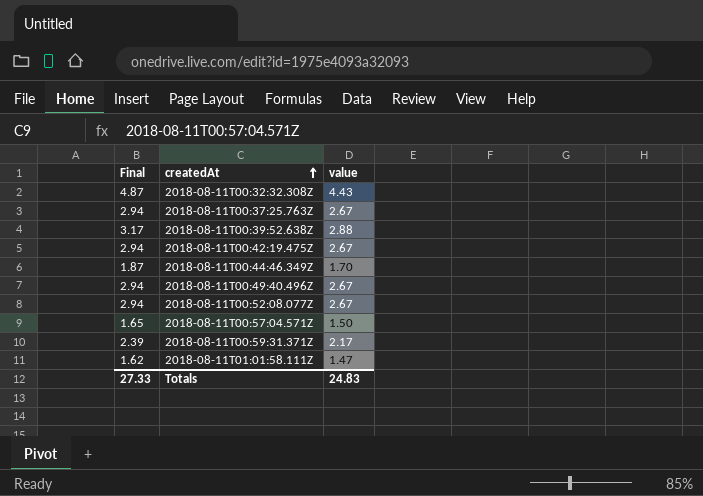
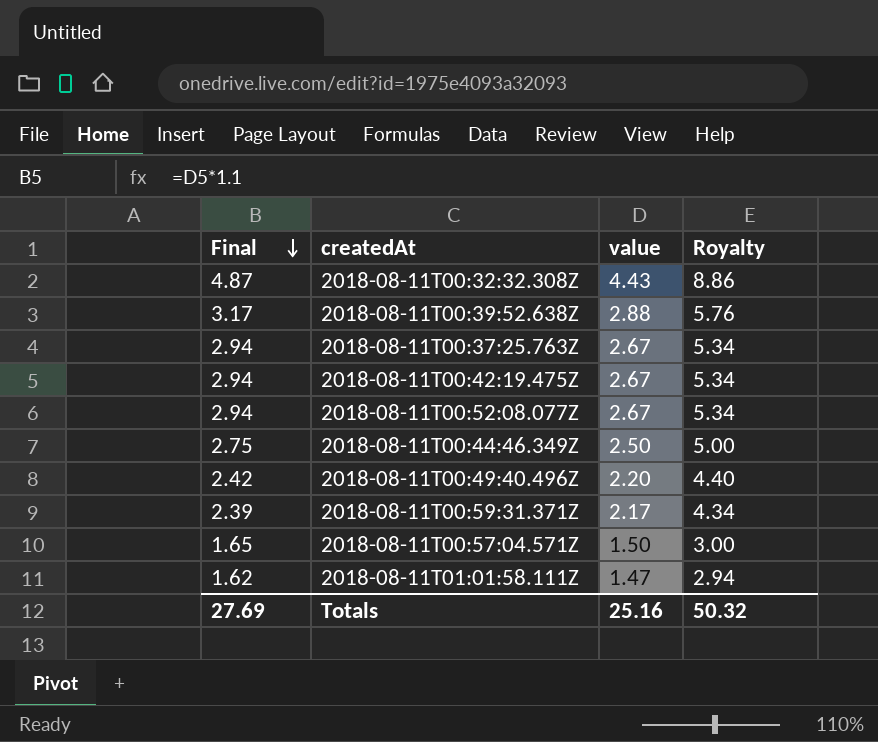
row order: createdAt ascending -> Final descending
column Royalty | formula: none -> [value] * 2
2018-08-11T00:44:46.349Z | Final: 1.87 -> 2.75
2018-08-11T00:44:46.349Z | value: 1.70 -> 2.50
2018-08-11T00:49:40.496Z | Final: 2.94 -> 2.42
2018-08-11T00:49:40.496Z | value: 2.67 -> 2.20
Totals | Final: 27.33 -> 27.69
Totals | value: 24.83 -> 25.16

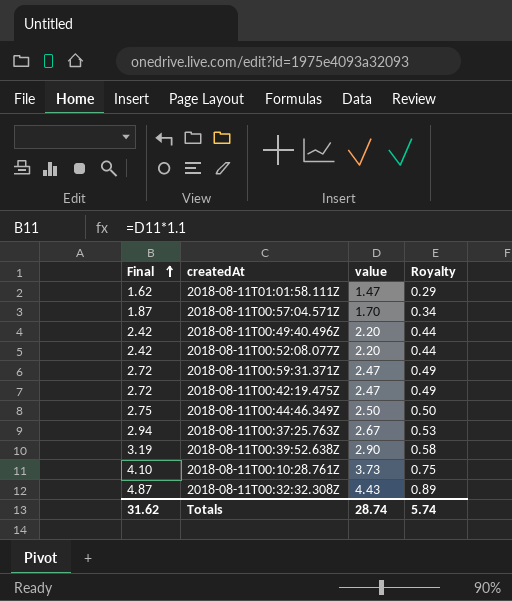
row order: Final descending -> Final ascending
column Royalty | formula: [value] * 2 -> [value] * 0.2
2018-08-11T00:57:04.571Z | Final: 1.65 -> 1.87
2018-08-11T00:57:04.571Z | value: 1.50 -> 1.70
2018-08-11T00:52:08.077Z | Final: 2.94 -> 2.42
2018-08-11T00:52:08.077Z | value: 2.67 -> 2.20
2018-08-11T00:59:31.371Z | Final: 2.39 -> 2.72
2018-08-11T00:59:31.371Z | value: 2.17 -> 2.47
2018-08-11T00:42:19.475Z | Final: 2.94 -> 2.72
2018-08-11T00:42:19.475Z | value: 2.67 -> 2.47
2018-08-11T00:39:52.638Z | Final: 3.17 -> 3.19
2018-08-11T00:39:52.638Z | value: 2.88 -> 2.90
row 2018-08-11T00:10:28.761Z: none -> 4.10 | 3.73 | 0.75
Totals | Final: 27.69 -> 31.62
Totals | value: 25.16 -> 28.74
Totals | Royalty: 50.32 -> 5.74

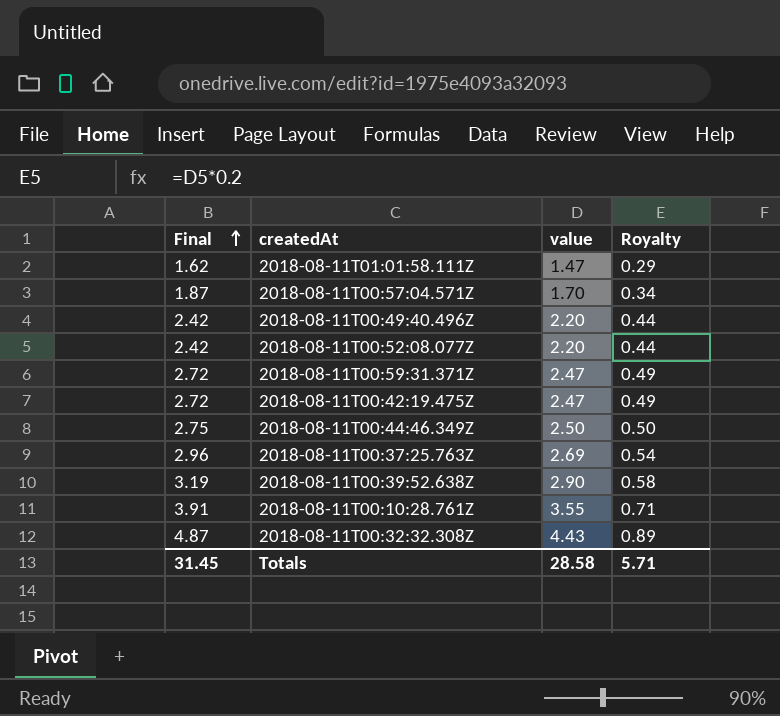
2018-08-11T00:37:25.763Z | Final: 2.94 -> 2.96
2018-08-11T00:37:25.763Z | value: 2.67 -> 2.69
2018-08-11T00:37:25.763Z | Royalty: 0.53 -> 0.54
2018-08-11T00:10:28.761Z | Final: 4.10 -> 3.91
2018-08-11T00:10:28.761Z | value: 3.73 -> 3.55
2018-08-11T00:10:28.761Z | Royalty: 0.75 -> 0.71
Totals | Final: 31.62 -> 31.45
Totals | value: 28.74 -> 28.58
Totals | Royalty: 5.74 -> 5.71

